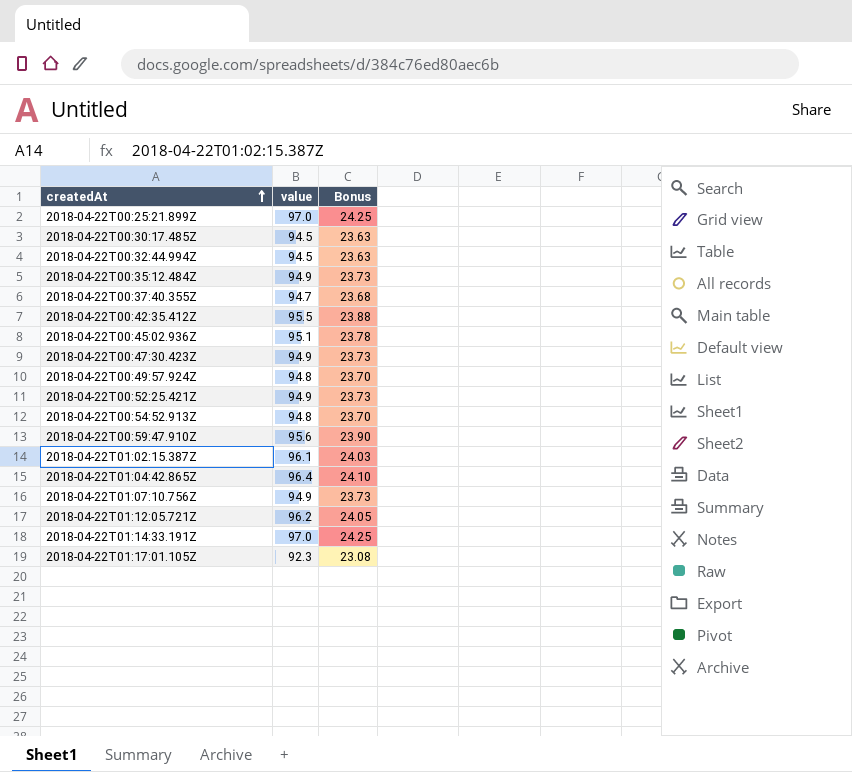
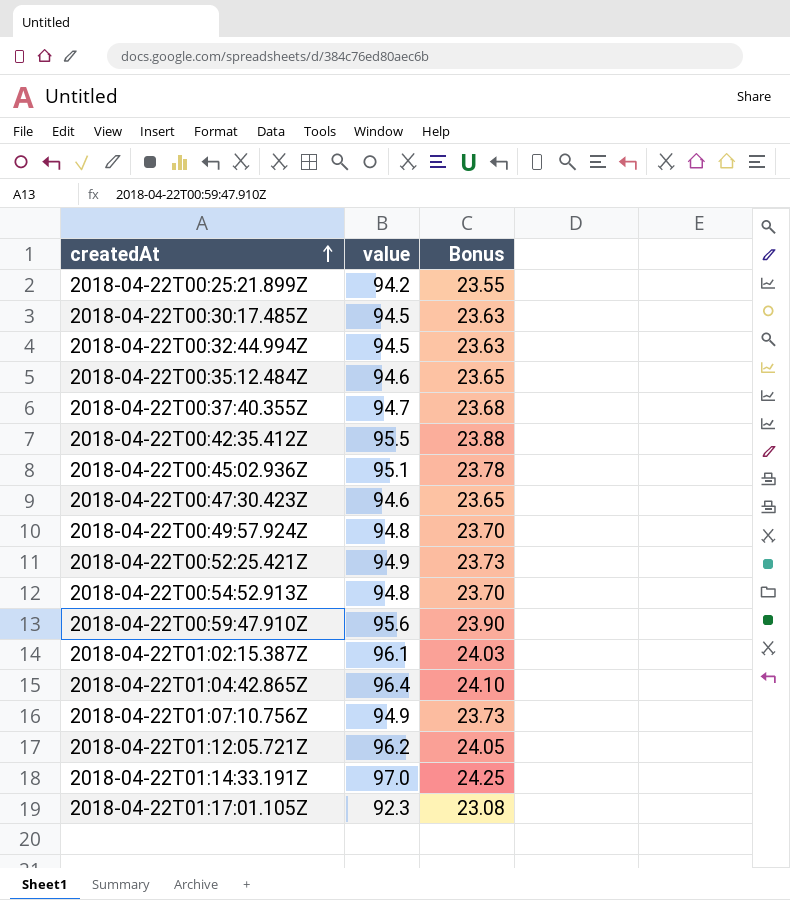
2018-04-22T00:25:21.899Z | value: 97.0 -> 94.2
2018-04-22T00:25:21.899Z | Bonus: 24.25 -> 23.55
2018-04-22T00:35:12.484Z | value: 94.9 -> 94.6
2018-04-22T00:35:12.484Z | Bonus: 23.73 -> 23.65
2018-04-22T00:47:30.423Z | value: 94.9 -> 94.6
2018-04-22T00:47:30.423Z | Bonus: 23.73 -> 23.65

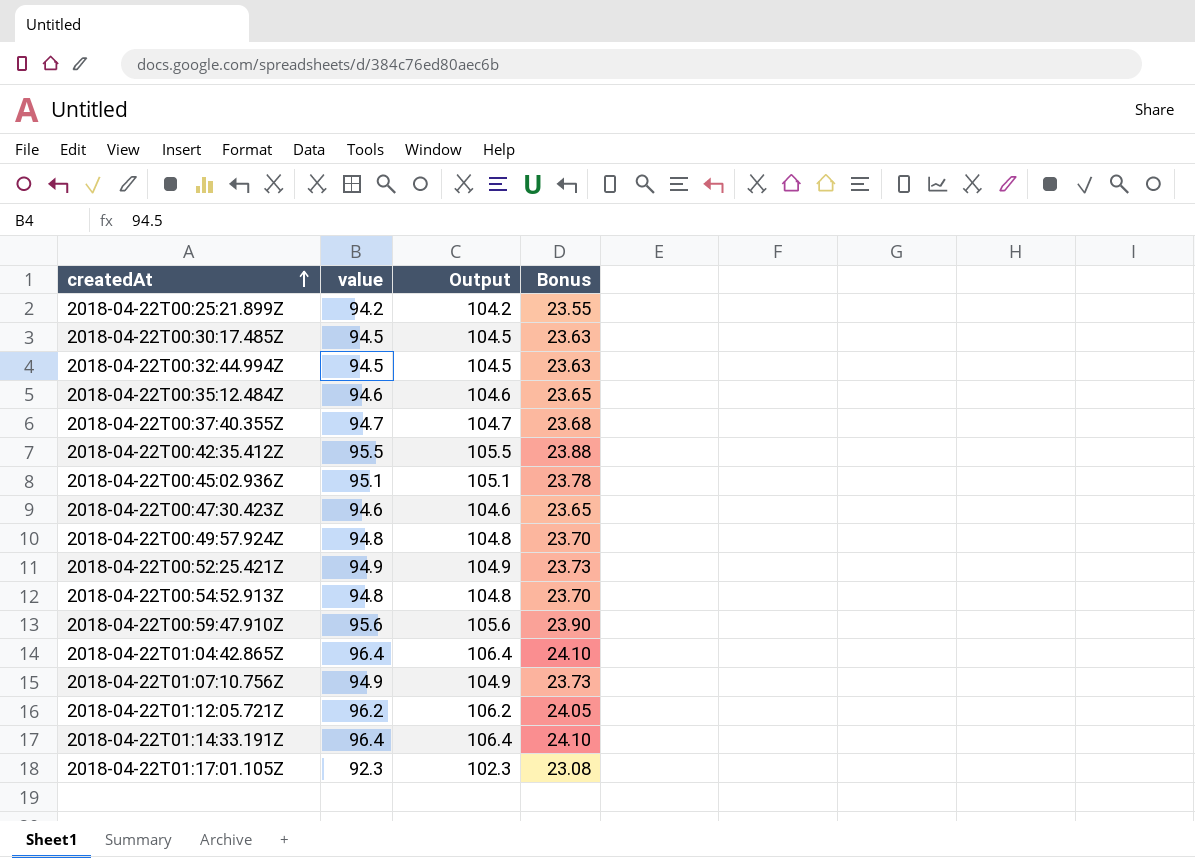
column Output | formula: none -> [value] + 10
row 2018-04-22T01:02:15.387Z: 96.1 | 24.03 -> none
2018-04-22T01:14:33.191Z | value: 97.0 -> 96.4
2018-04-22T01:14:33.191Z | Bonus: 24.25 -> 24.10

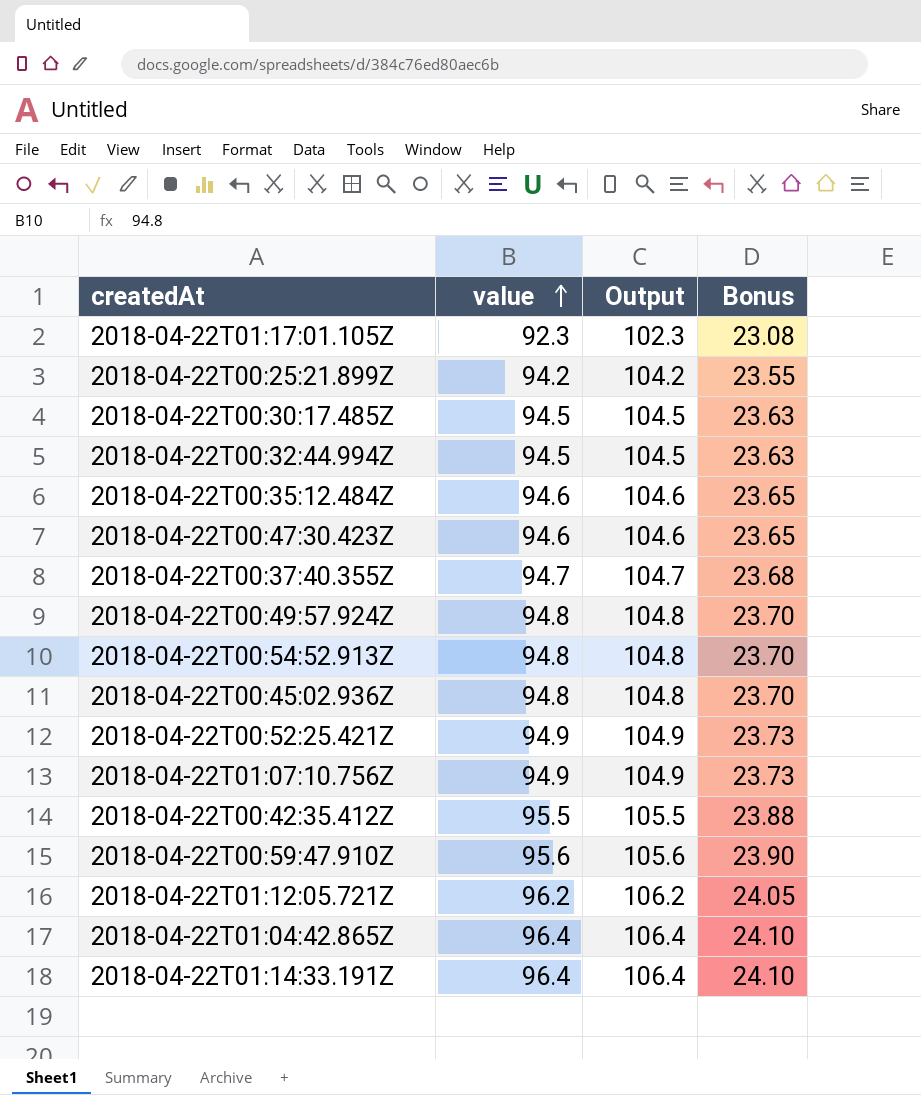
row order: createdAt ascending -> value ascending
2018-04-22T00:45:02.936Z | value: 95.1 -> 94.8
2018-04-22T00:45:02.936Z | Output: 105.1 -> 104.8
2018-04-22T00:45:02.936Z | Bonus: 23.78 -> 23.70

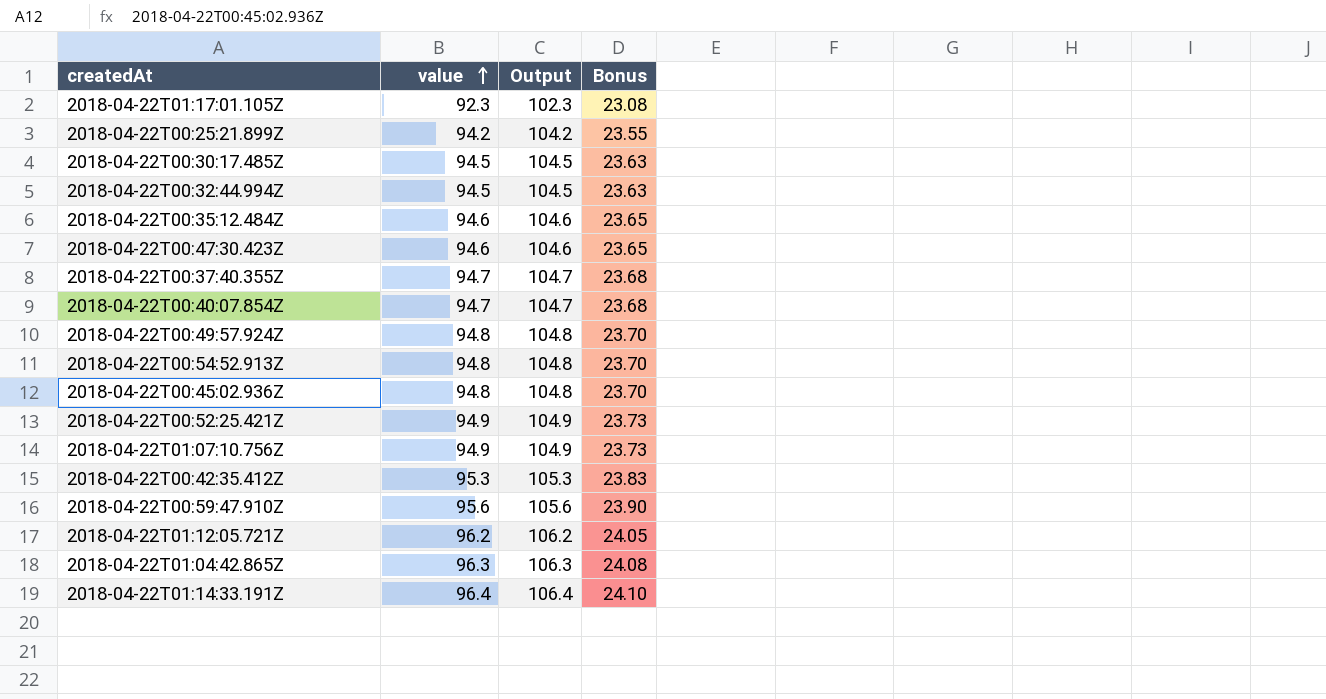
row 2018-04-22T00:40:07.854Z: none -> 94.7 | 104.7 | 23.68
2018-04-22T00:42:35.412Z | value: 95.5 -> 95.3
2018-04-22T00:42:35.412Z | Output: 105.5 -> 105.3
2018-04-22T00:42:35.412Z | Bonus: 23.88 -> 23.83
2018-04-22T01:04:42.865Z | value: 96.4 -> 96.3
2018-04-22T01:04:42.865Z | Output: 106.4 -> 106.3
2018-04-22T01:04:42.865Z | Bonus: 24.10 -> 24.08

